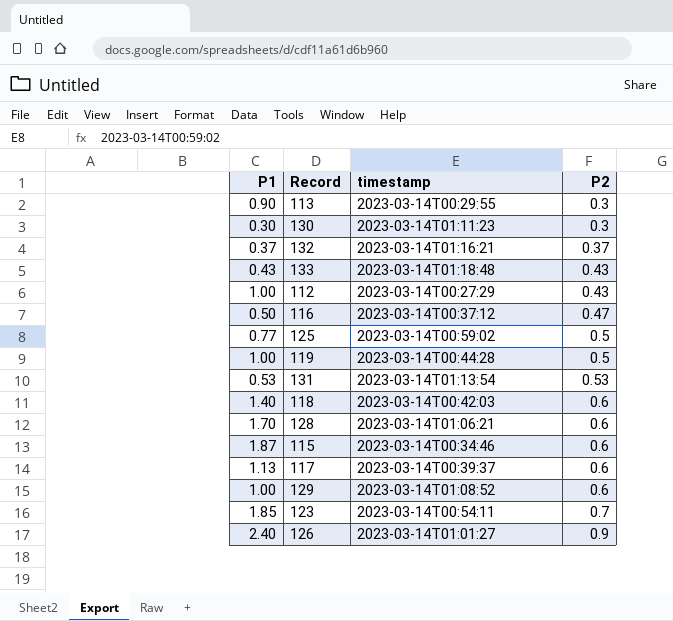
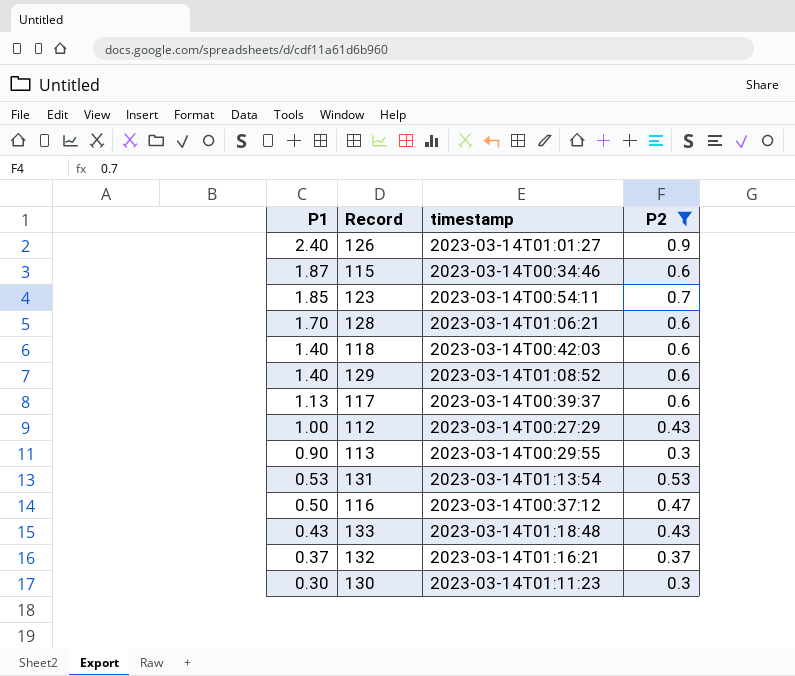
filter: none -> P2 != 0.5
row order: P2 ascending -> P1 descending
129 | P1: 1.00 -> 1.40

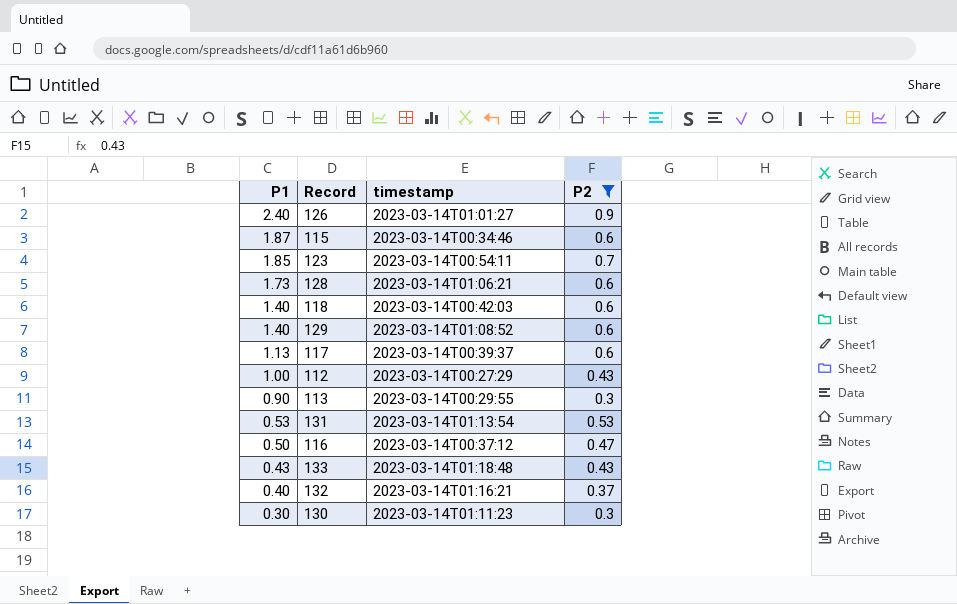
128 | P1: 1.70 -> 1.73
132 | P1: 0.37 -> 0.40

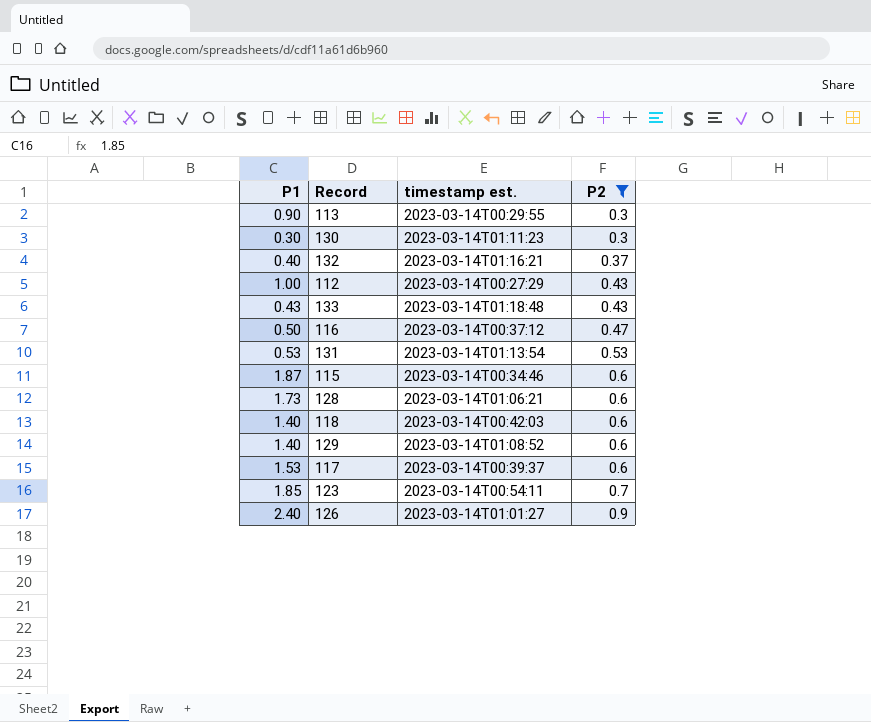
row order: P1 descending -> P2 ascending
column name: timestamp -> timestamp est.
117 | P1: 1.13 -> 1.53

